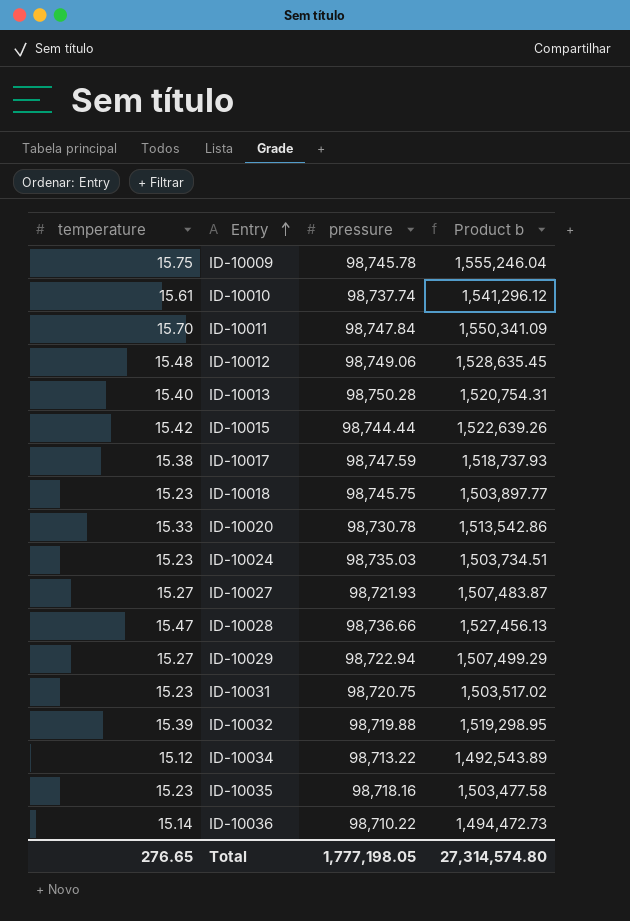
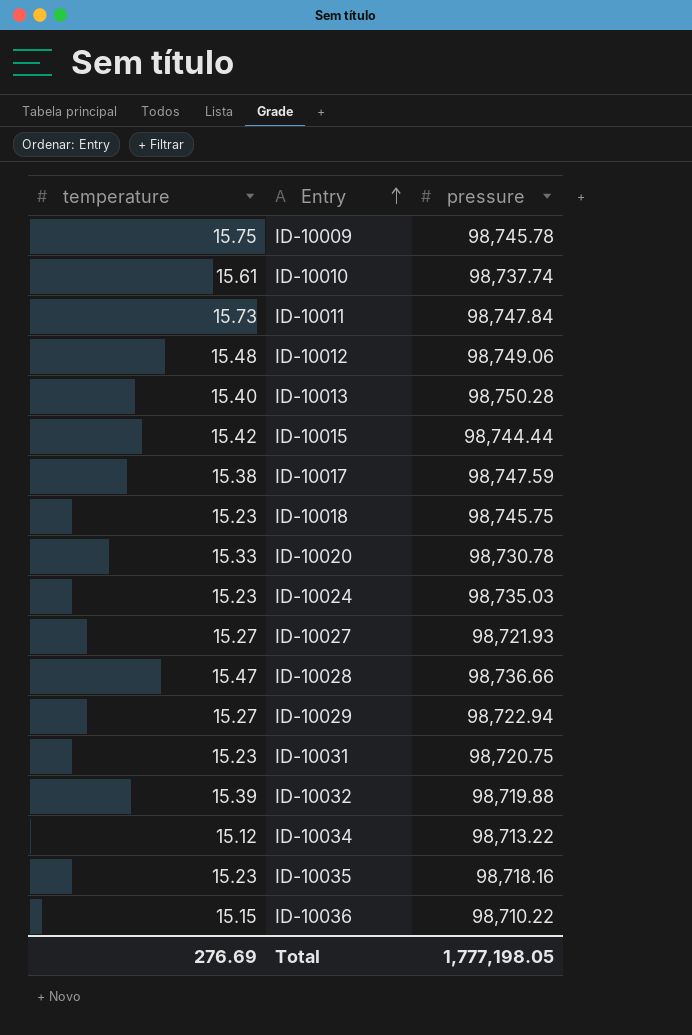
column Product b | formula: [temperature] * [pressure] -> none
ID-10011 | temperature: 15.70 -> 15.73
ID-10036 | temperature: 15.14 -> 15.15
Total | temperature: 276.65 -> 276.69

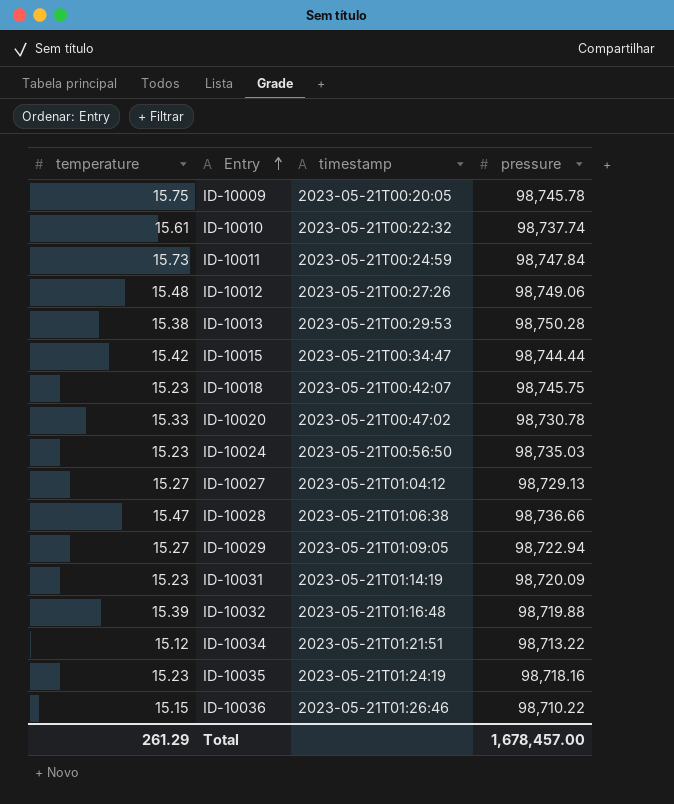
column timestamp | position: none -> 3
row ID-10017: 15.38 | 98,747.59 -> none
ID-10013 | temperature: 15.40 -> 15.38
ID-10027 | pressure: 98,721.93 -> 98,729.13
ID-10031 | pressure: 98,720.75 -> 98,720.09
Total | temperature: 276.69 -> 261.29
Total | pressure: 1,777,198.05 -> 1,678,457.00

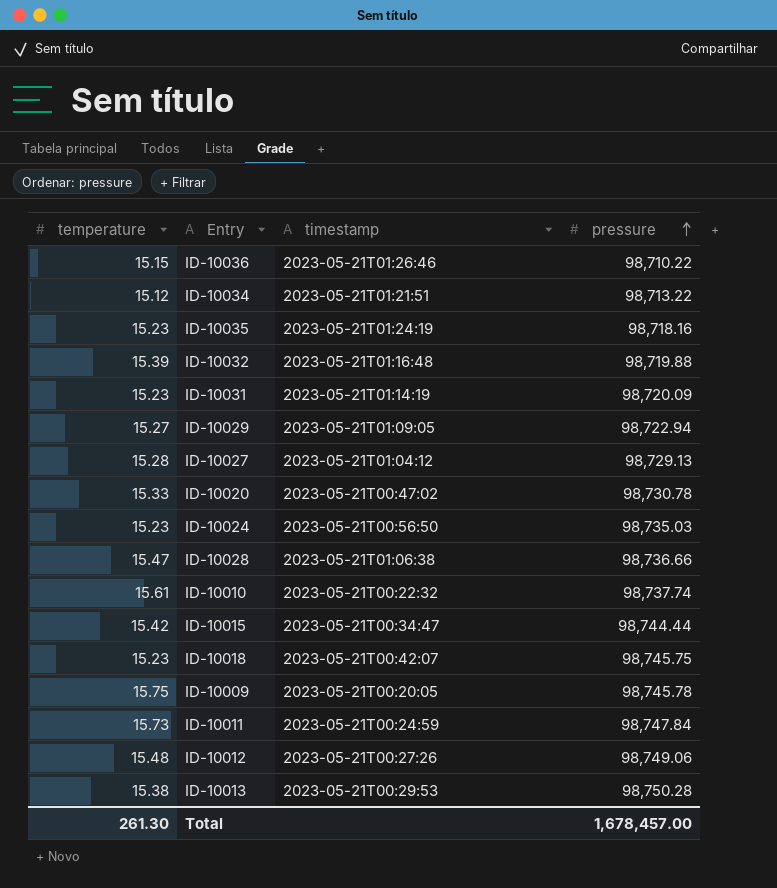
row order: Entry ascending -> pressure ascending
ID-10027 | temperature: 15.27 -> 15.28
Total | temperature: 261.29 -> 261.30

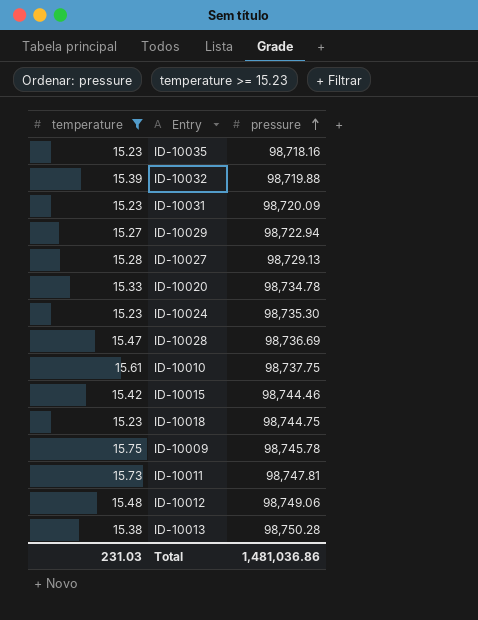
filter: none -> temperature >= 15.23
column timestamp | position: 3 -> none
ID-10020 | pressure: 98,730.78 -> 98,734.78
ID-10024 | pressure: 98,735.03 -> 98,735.30
ID-10028 | pressure: 98,736.66 -> 98,736.69
ID-10010 | pressure: 98,737.74 -> 98,737.75
ID-10015 | pressure: 98,744.44 -> 98,744.46
ID-10018 | pressure: 98,745.75 -> 98,744.75
ID-10011 | pressure: 98,747.84 -> 98,747.81
Total | temperature: 261.30 -> 231.03
Total | pressure: 1,678,457.00 -> 1,481,036.86

